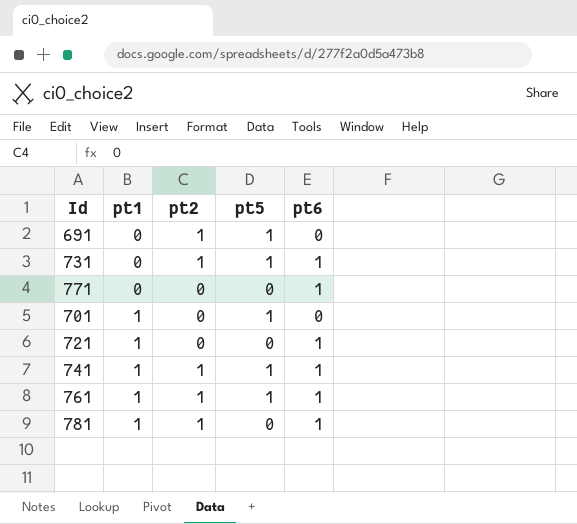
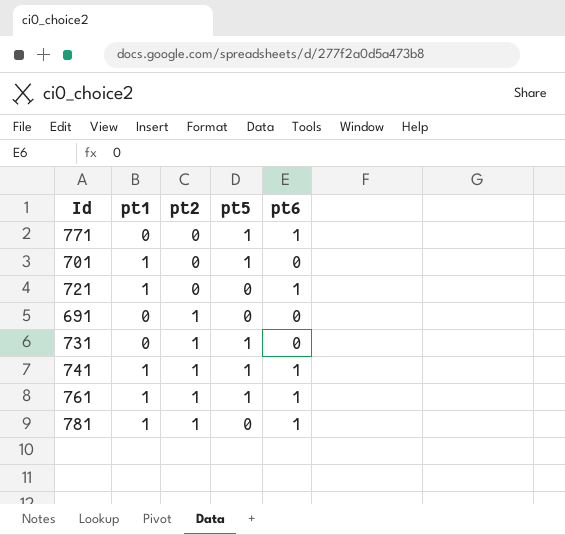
row order: pt1 ascending -> pt2 ascending
771 | pt5: 0 -> 1
691 | pt5: 1 -> 0
731 | pt6: 1 -> 0

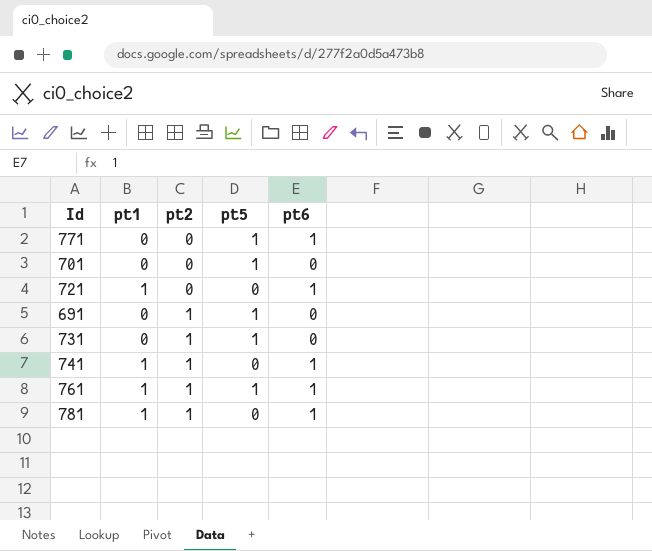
701 | pt1: 1 -> 0
691 | pt5: 0 -> 1
741 | pt5: 1 -> 0

